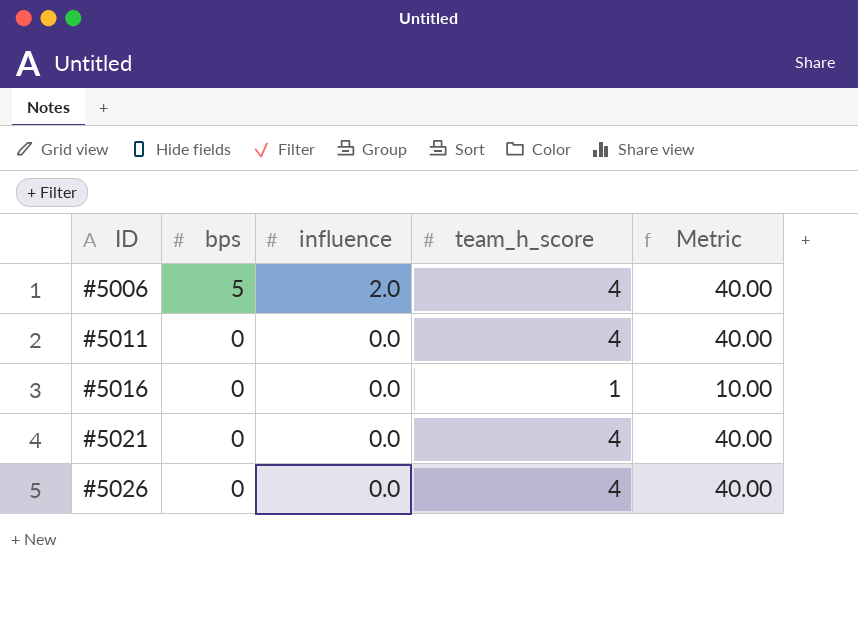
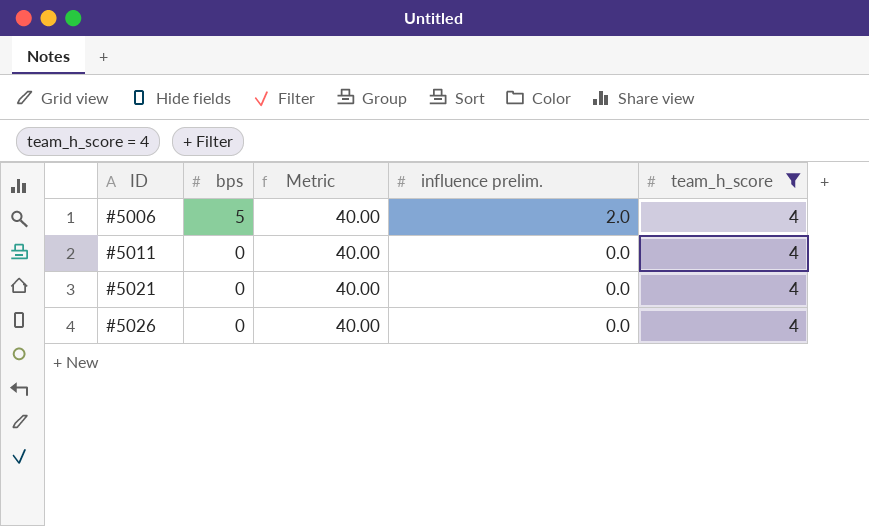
filter: none -> team_h_score = 4
column Metric | position: 5 -> 3
column name: influence -> influence prelim.

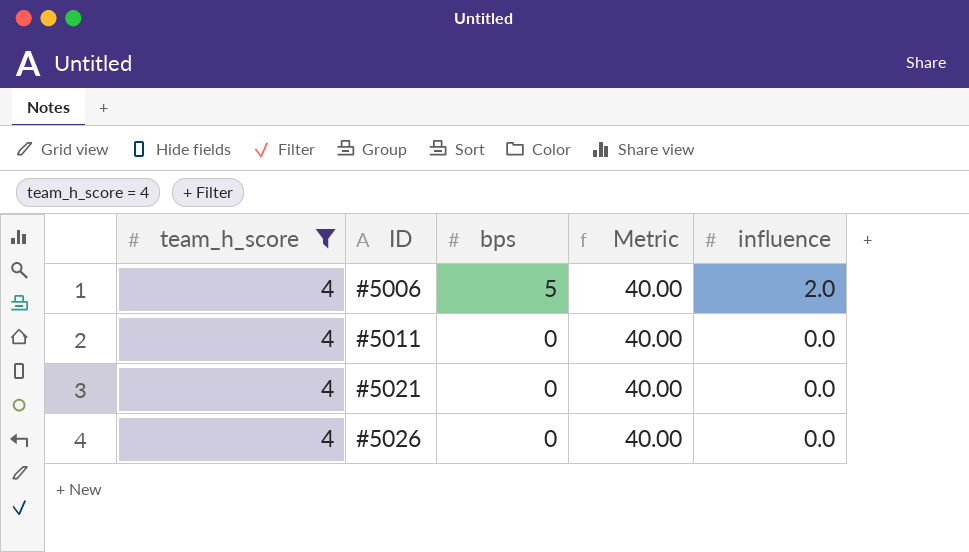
column team_h_score | position: 5 -> 1
column name: influence prelim. -> influence

